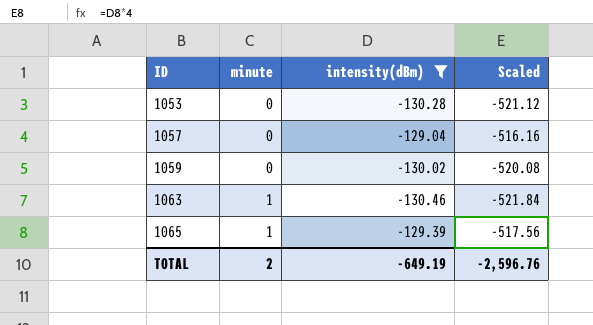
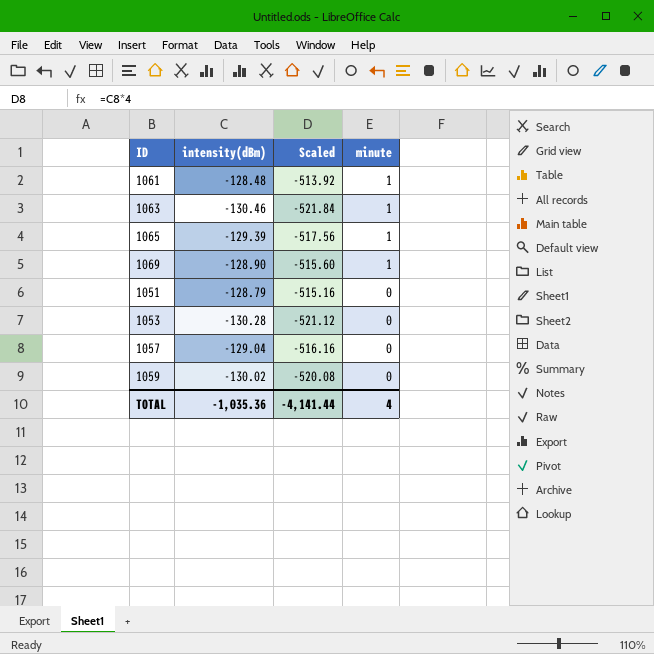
filter: intensity(dBm) <= -129.04 -> none
row order: ID ascending -> minute descending
column minute | position: 2 -> 4
TOTAL | intensity(dBm): -649.19 -> -1,035.36
TOTAL | Scaled: -2,596.76 -> -4,141.44
TOTAL | minute: 2 -> 4

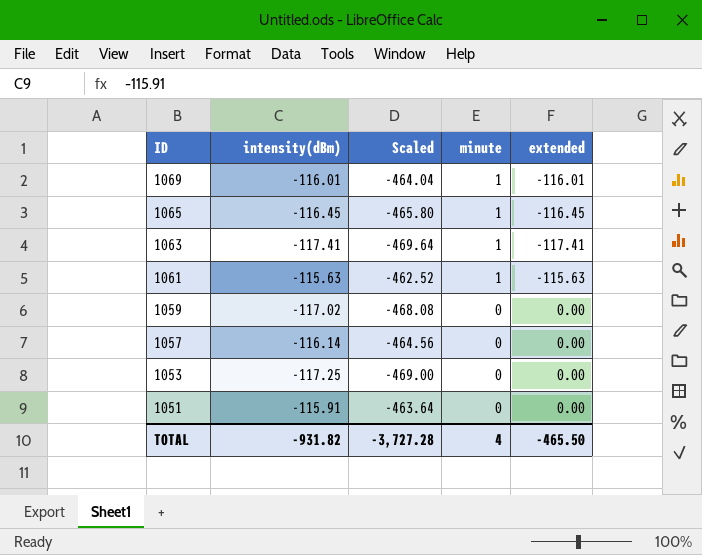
row order: minute descending -> ID descending
column extended | formula: none -> [intensity(dBm)] * [minute]
1069 | intensity(dBm): -128.90 -> -116.01
1069 | Scaled: -515.60 -> -464.04
1065 | intensity(dBm): -129.39 -> -116.45
1065 | Scaled: -517.56 -> -465.80
1063 | intensity(dBm): -130.46 -> -117.41
1063 | Scaled: -521.84 -> -469.64
1061 | intensity(dBm): -128.48 -> -115.63
1061 | Scaled: -513.92 -> -462.52
1059 | intensity(dBm): -130.02 -> -117.02
1059 | Scaled: -520.08 -> -468.08
1057 | intensity(dBm): -129.04 -> -116.14
1057 | Scaled: -516.16 -> -464.56
1053 | intensity(dBm): -130.28 -> -117.25
1053 | Scaled: -521.12 -> -469.00
1051 | intensity(dBm): -128.79 -> -115.91
1051 | Scaled: -515.16 -> -463.64
TOTAL | intensity(dBm): -1,035.36 -> -931.82
TOTAL | Scaled: -4,141.44 -> -3,727.28

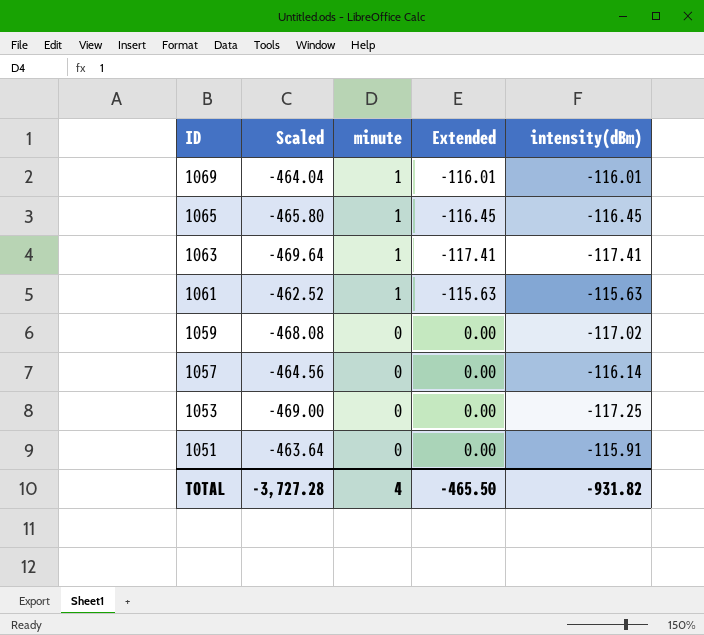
column name: extended -> Extended
column intensity(dBm) | position: 2 -> 5

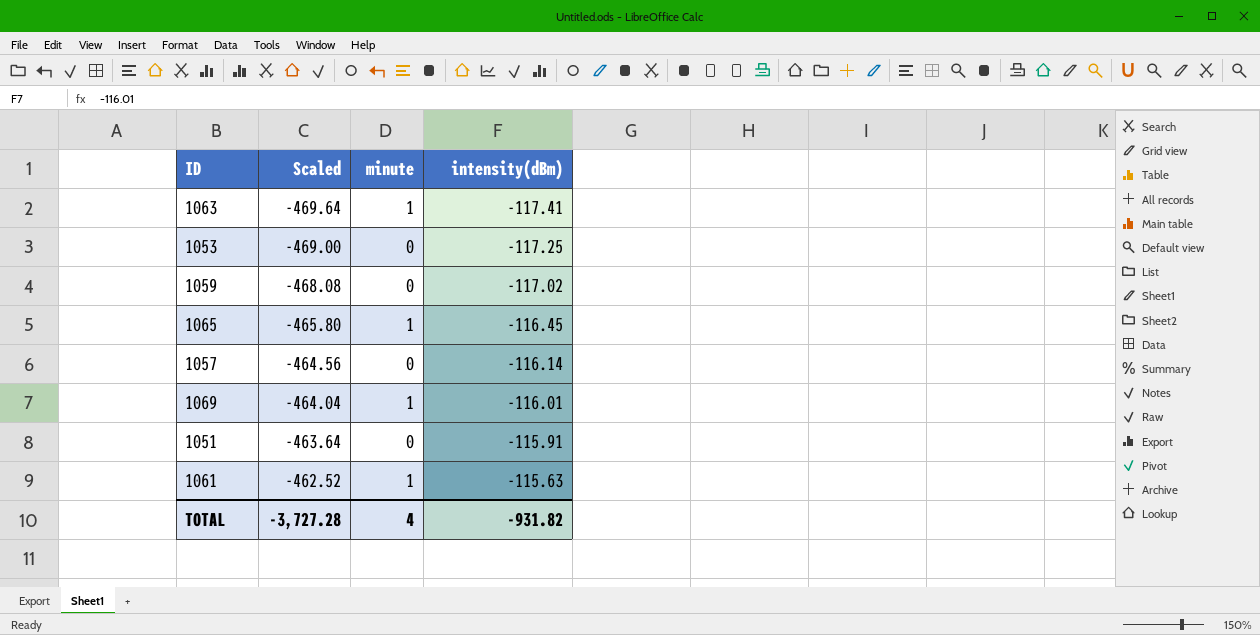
row order: ID descending -> Scaled ascending
column Extended | formula: [minute] * [intensity(dBm)] -> none

